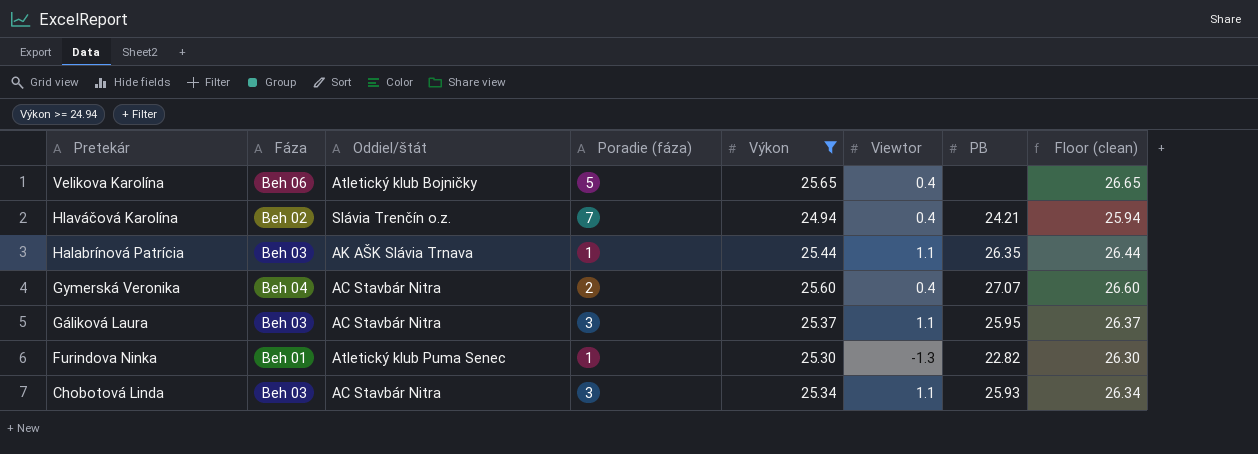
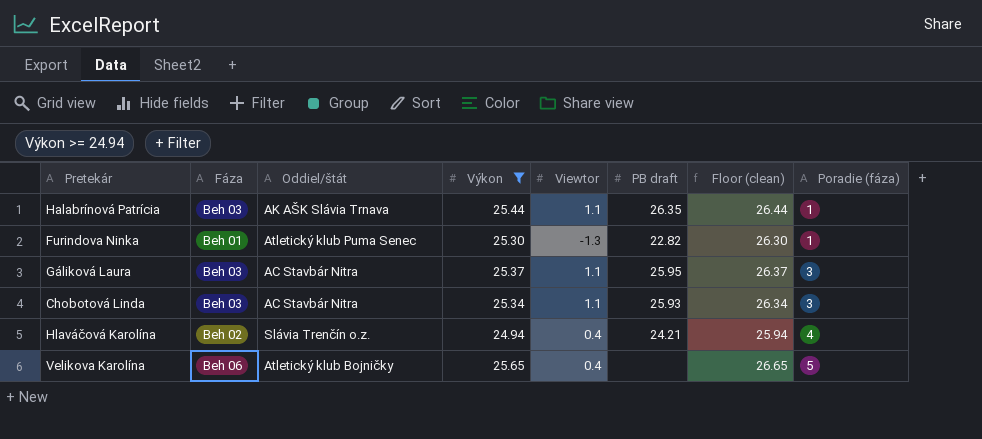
row order: Pretekár descending -> Poradie (fáza) ascending
column name: PB -> PB draft
column Poradie (fáza) | position: 4 -> 8
row Gymerská Veronika: Beh 04 | AC Stavbár Nitra | 2 | 25.60 | 0.4 | 27.07 | 26.60 -> none
Hlaváčová Karolína | Poradie (fáza): 7 -> 4

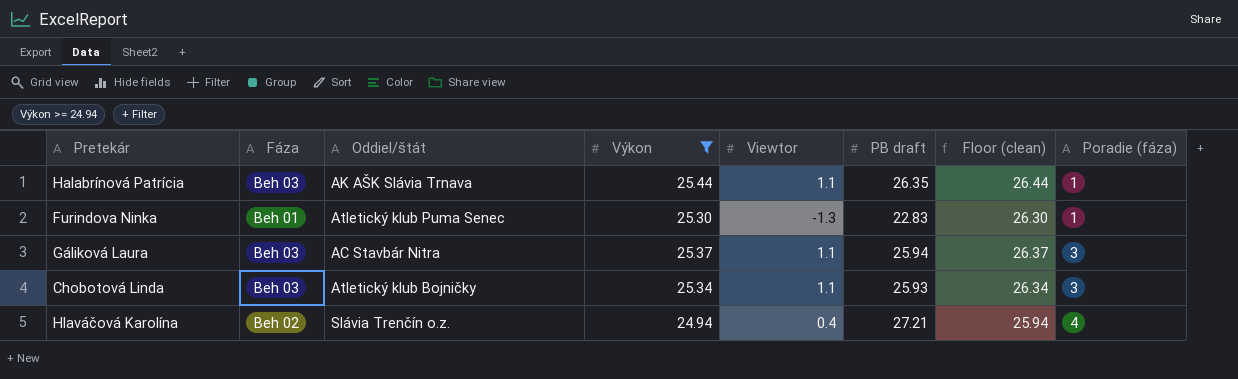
row Velikova Karolína: Beh 06 | Atletický klub Bojničky | 25.65 | 0.4 | none | 26.65 | 5 -> none
Furindova Ninka | PB draft: 22.82 -> 22.83
Gáliková Laura | PB draft: 25.95 -> 25.94
Chobotová Linda | Oddiel/štát: AC Stavbár Nitra -> Atletický klub Bojničky
Hlaváčová Karolína | PB draft: 24.21 -> 27.21

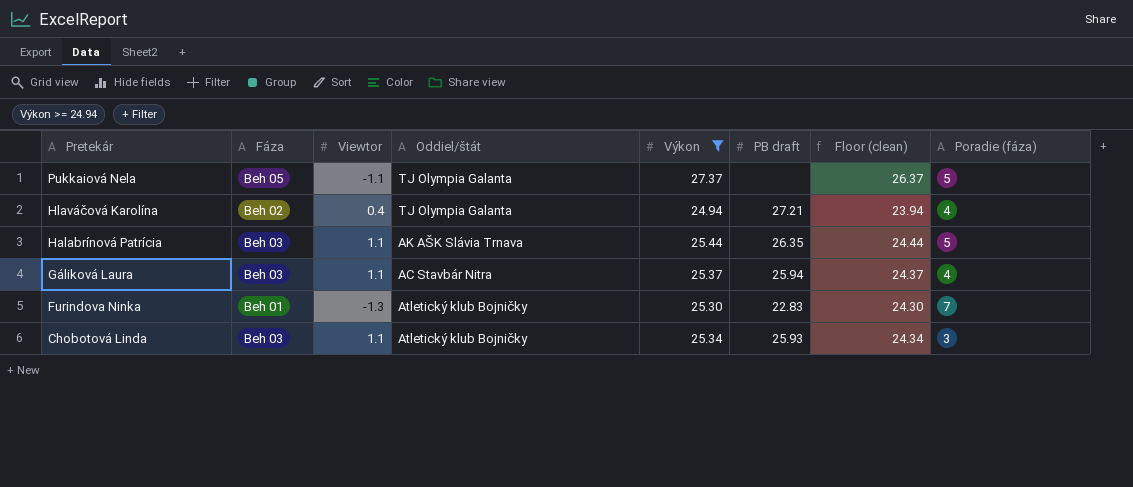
row order: Poradie (fáza) ascending -> Pretekár descending
column Viewtor | position: 5 -> 3
column Floor (clean) | formula: [Výkon] + 1 -> [Výkon] - 1
row Pukkaiová Nela: none -> Beh 05 | -1.1 | TJ Olympia Galanta | 27.37 | none | 26.37 | 5
Hlaváčová Karolína | Oddiel/štát: Slávia Trenčín o.z. -> TJ Olympia Galanta
Halabrínová Patrícia | Poradie (fáza): 1 -> 5
Gáliková Laura | Poradie (fáza): 3 -> 4
Furindova Ninka | Oddiel/štát: Atletický klub Puma Senec -> Atletický klub Bojničky
Furindova Ninka | Poradie (fáza): 1 -> 7

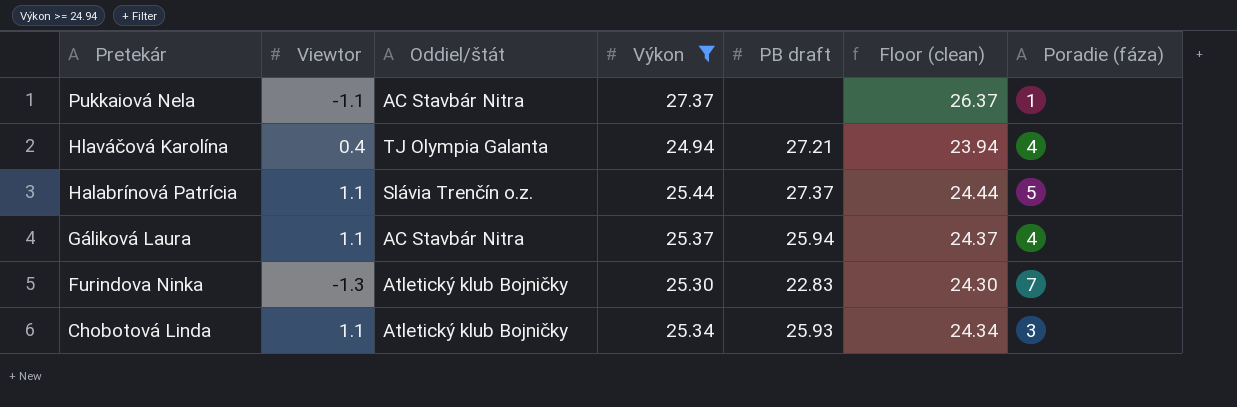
column Fáza | position: 2 -> none
Pukkaiová Nela | Oddiel/štát: TJ Olympia Galanta -> AC Stavbár Nitra
Pukkaiová Nela | Poradie (fáza): 5 -> 1
Halabrínová Patrícia | Oddiel/štát: AK AŠK Slávia Trnava -> Slávia Trenčín o.z.
Halabrínová Patrícia | PB draft: 26.35 -> 27.37

